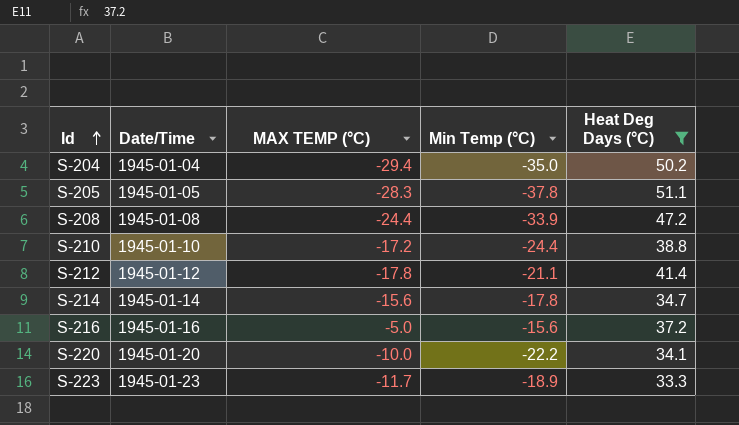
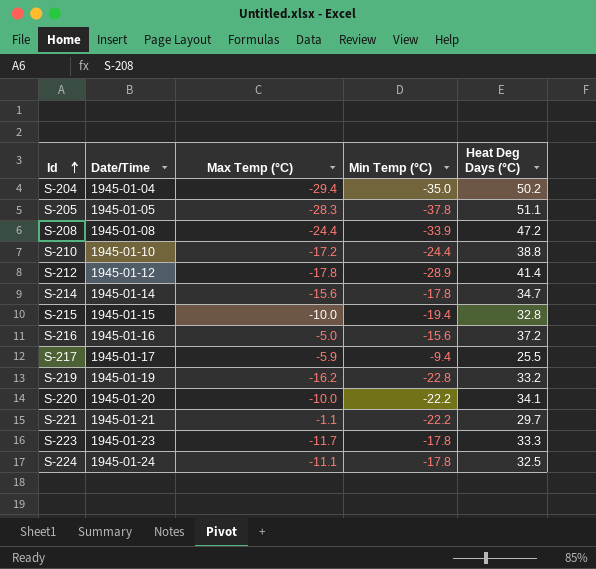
filter: Heat Deg Days (°C) >= 33.3 -> none
column name: MAX TEMP (°C) -> Max Temp (°C)
S-212 | Min Temp (°C): -21.1 -> -28.9
S-223 | Min Temp (°C): -18.9 -> -17.8

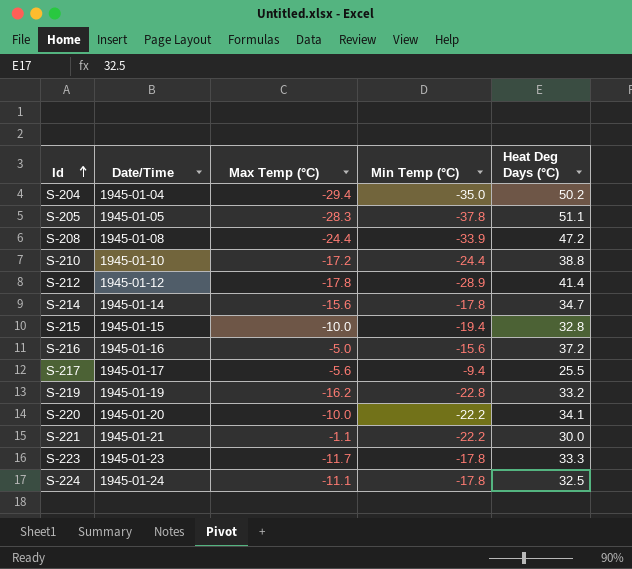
S-217 | Max Temp (°C): -5.9 -> -5.6
S-221 | Heat Deg Days (°C): 29.7 -> 30.0

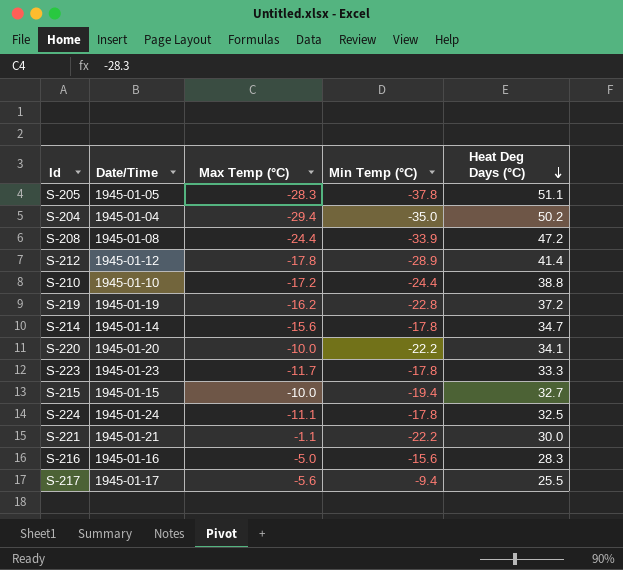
row order: Id ascending -> Heat Deg Days (°C) descending
S-219 | Heat Deg Days (°C): 33.2 -> 37.2
S-215 | Heat Deg Days (°C): 32.8 -> 32.7
S-216 | Heat Deg Days (°C): 37.2 -> 28.3

